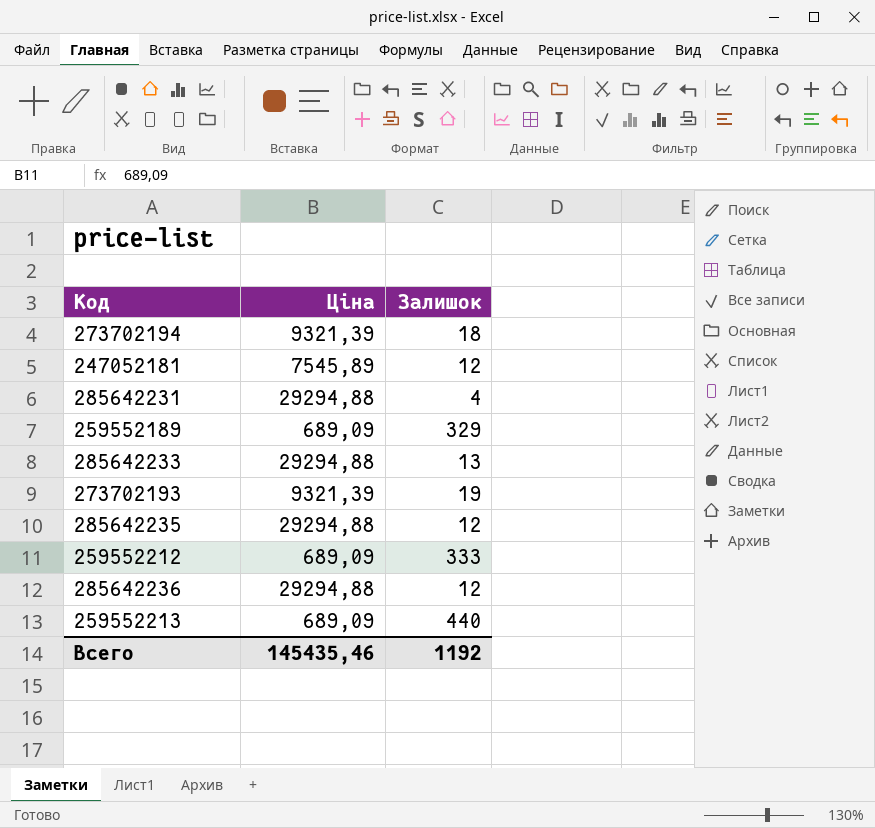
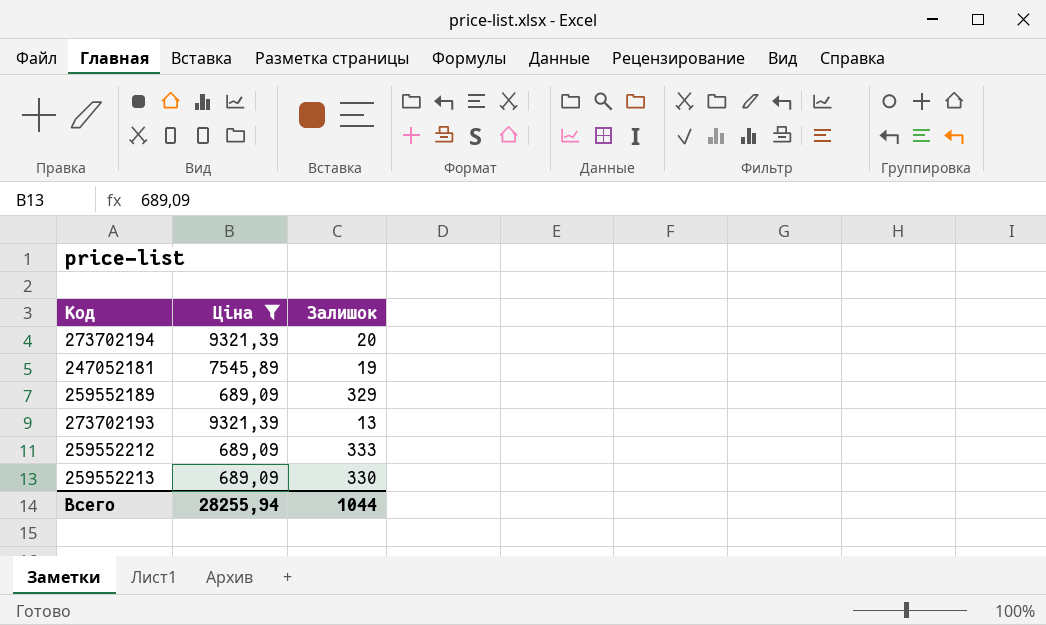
filter: none -> Ціна != 29294,88
273702194 | Залишок: 18 -> 20
247052181 | Залишок: 12 -> 19
273702193 | Залишок: 19 -> 13
259552213 | Залишок: 440 -> 330
Всего | Ціна: 145435,46 -> 28255,94
Всего | Залишок: 1192 -> 1044

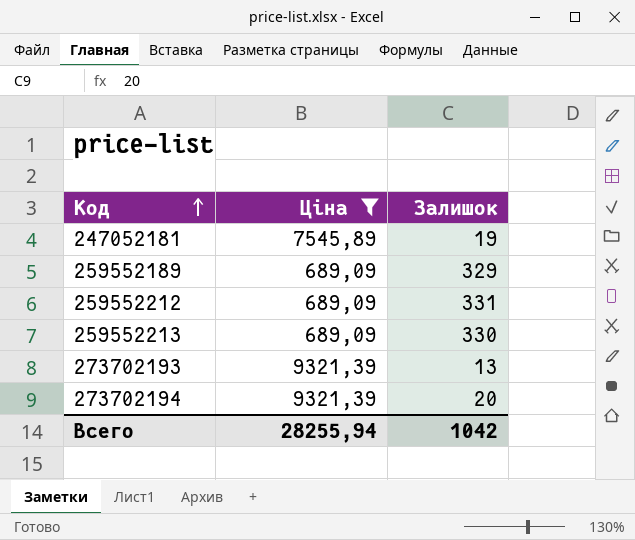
row order: none -> Код ascending
259552212 | Залишок: 333 -> 331
Всего | Залишок: 1044 -> 1042

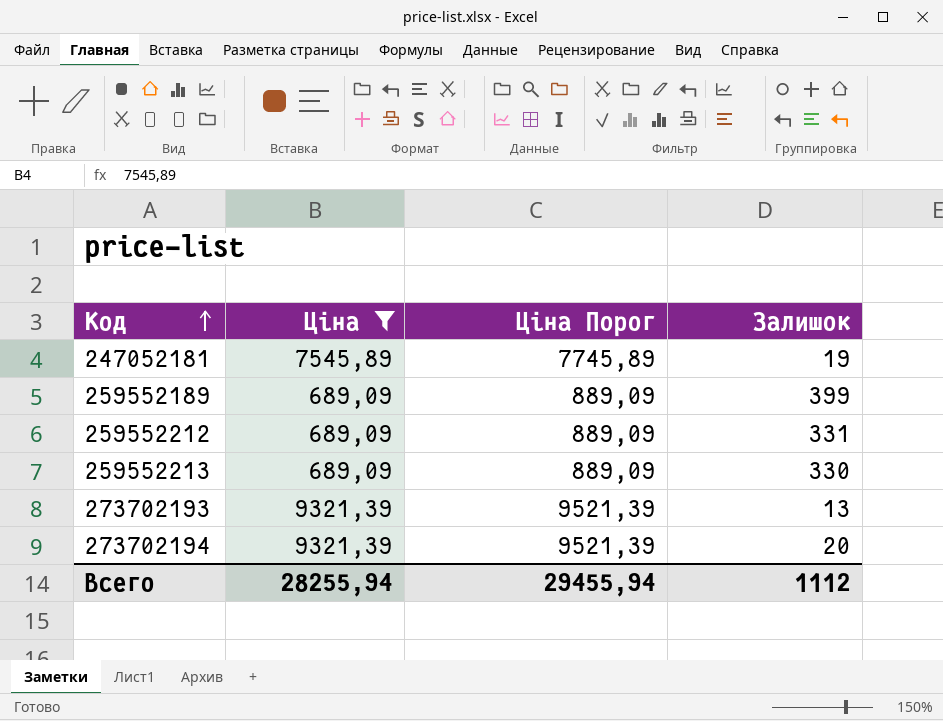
column Ціна Порог | formula: none -> [Ціна] + 200
259552189 | Залишок: 329 -> 399
Всего | Залишок: 1042 -> 1112

